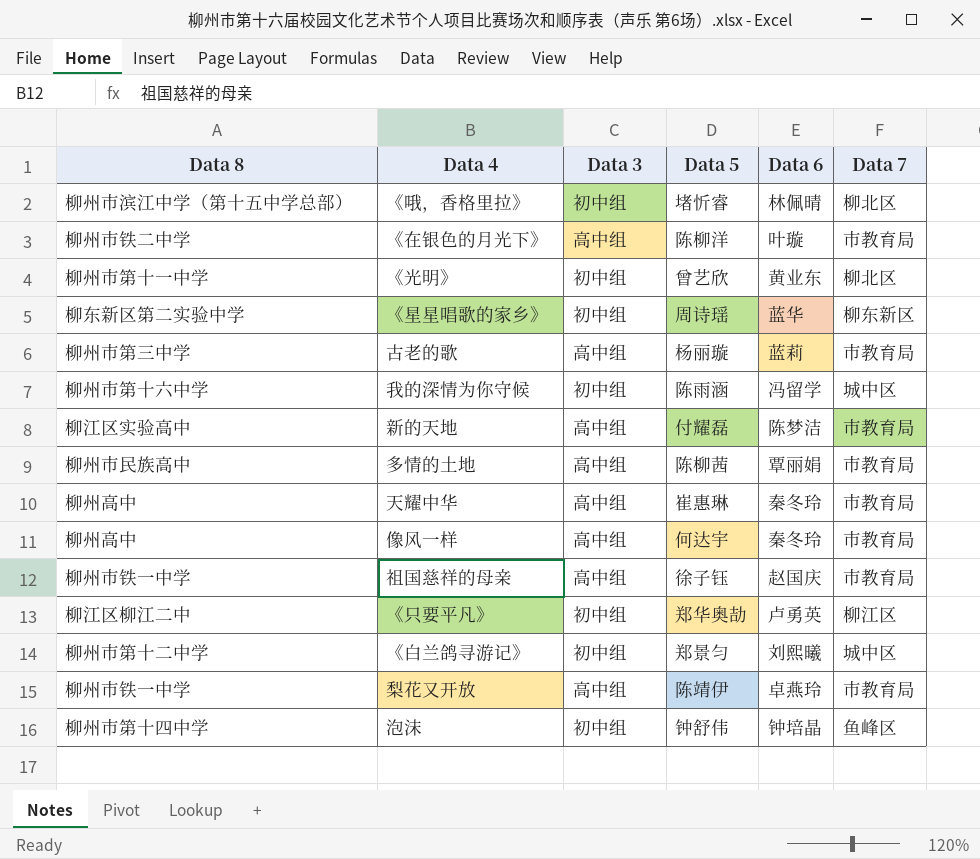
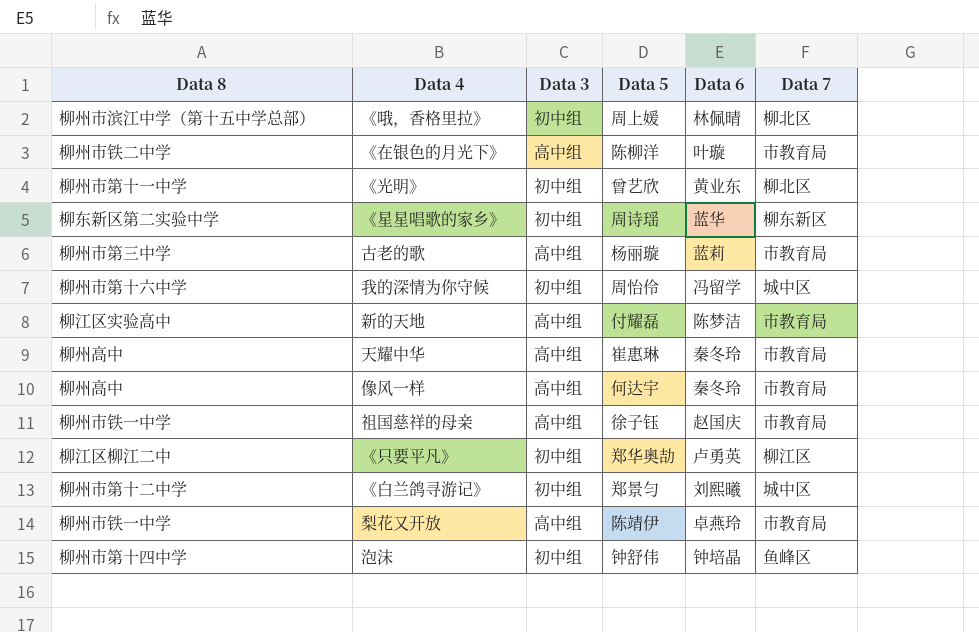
row 多情的土地: 柳州市民族高中 | 高中组 | 陈柳茜 | 覃丽娟 | 市教育局 -> none
《哦，香格里拉》 | Data 5: 堵忻睿 -> 周上媛
我的深情为你守候 | Data 5: 陈雨涵 -> 周怡伶

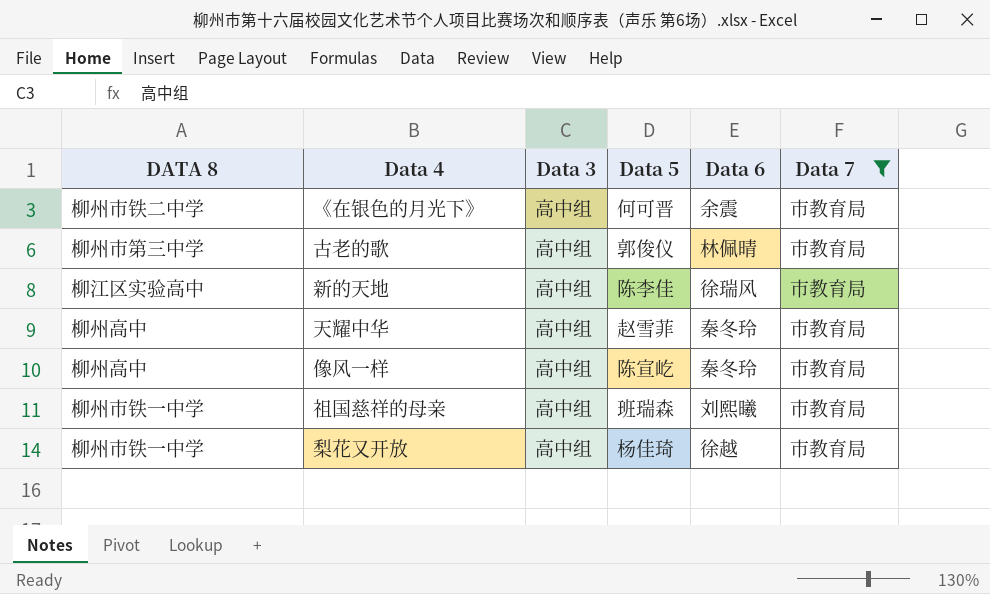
filter: none -> Data 7 = 市教育局
column name: Data 8 -> DATA 8
《在银色的月光下》 | Data 5: 陈柳洋 -> 何可晋
《在银色的月光下》 | Data 6: 叶璇 -> 余震
古老的歌 | Data 5: 杨丽璇 -> 郭俊仪
古老的歌 | Data 6: 蓝莉 -> 林佩晴
新的天地 | Data 5: 付耀磊 -> 陈李佳
新的天地 | Data 6: 陈梦洁 -> 徐瑞风
天耀中华 | Data 5: 崔惠琳 -> 赵雪菲
像风一样 | Data 5: 何达宇 -> 陈宣屹
祖国慈祥的母亲 | Data 5: 徐子钰 -> 班瑞森
祖国慈祥的母亲 | Data 6: 赵国庆 -> 刘熙曦
梨花又开放 | Data 5: 陈靖伊 -> 杨佳琦
梨花又开放 | Data 6: 卓燕玲 -> 徐越

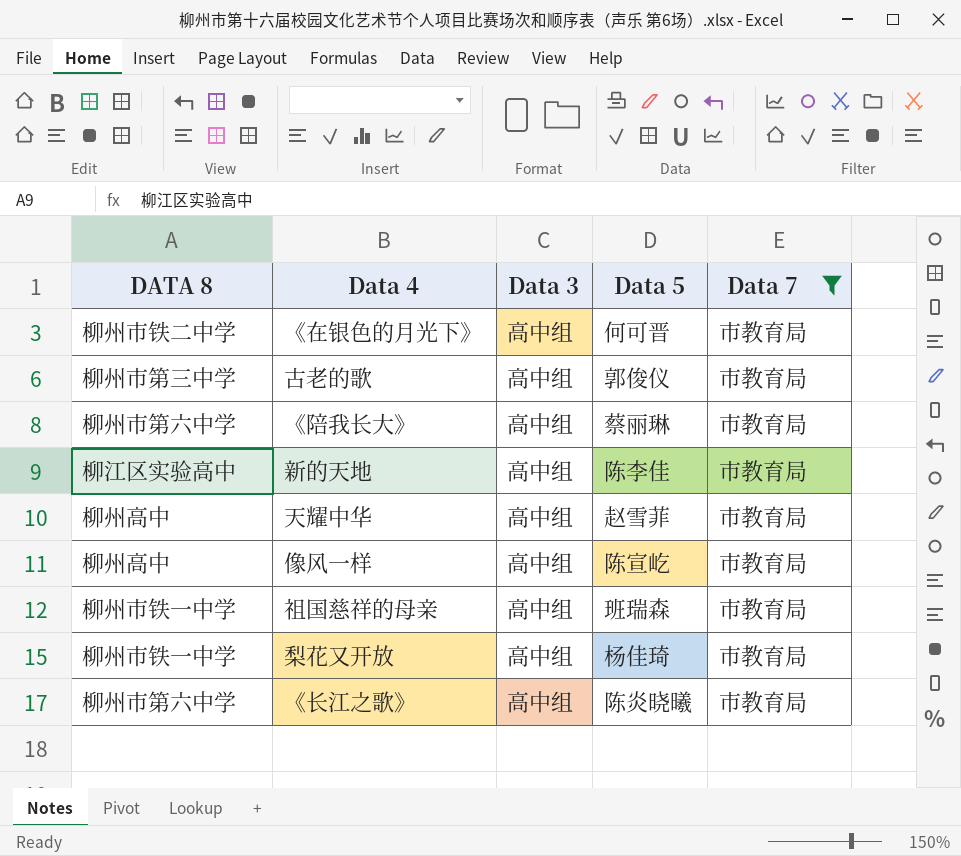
column Data 6 | position: 5 -> none
row 《陪我长大》: none -> 柳州市第六中学 | 高中组 | 蔡丽琳 | 市教育局
row 《长江之歌》: none -> 柳州市第六中学 | 高中组 | 陈炎晓曦 | 市教育局

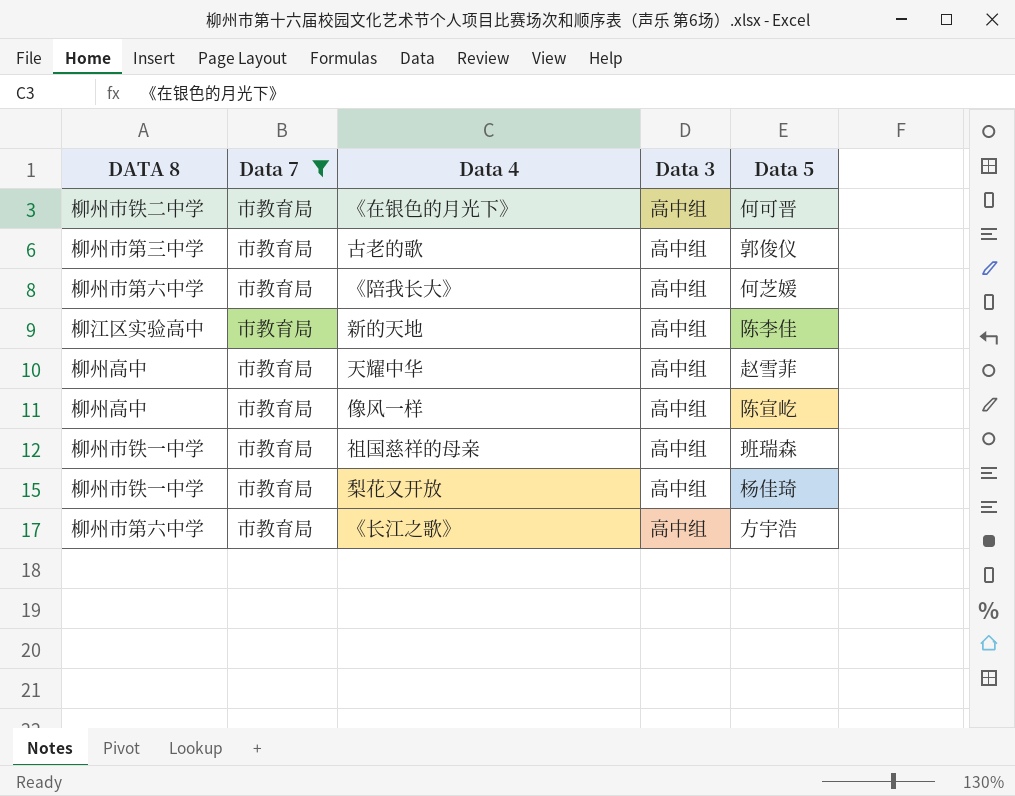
column Data 7 | position: 5 -> 2
《陪我长大》 | Data 5: 蔡丽琳 -> 何芝媛
《长江之歌》 | Data 5: 陈炎晓曦 -> 方宇浩

